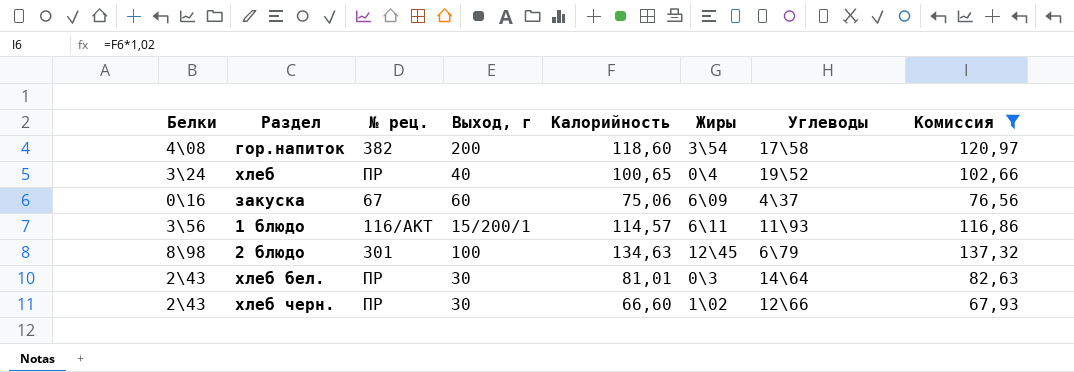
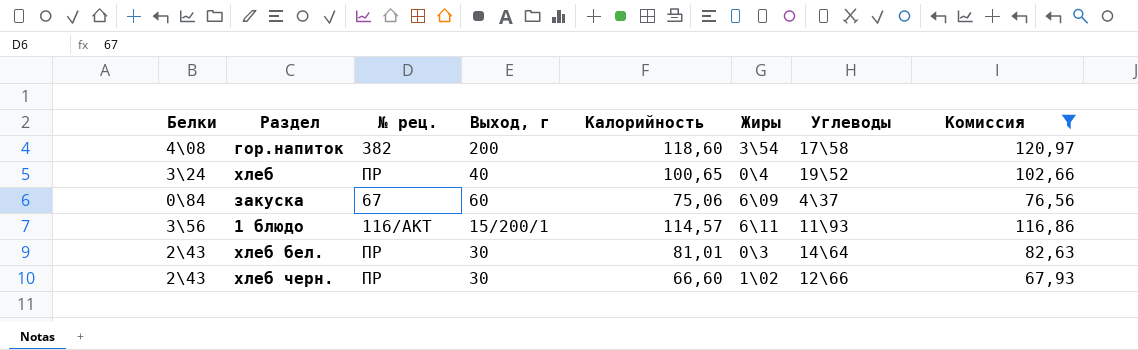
row 2 блюдо: 8\98 | 301 | 100 | 134,63 | 12\45 | 6\79 | 137,32 -> none
закуска | Белки: 0\16 -> 0\84

